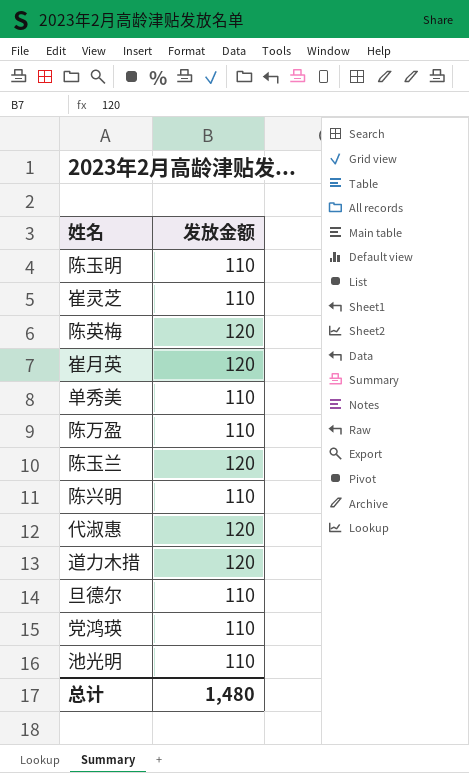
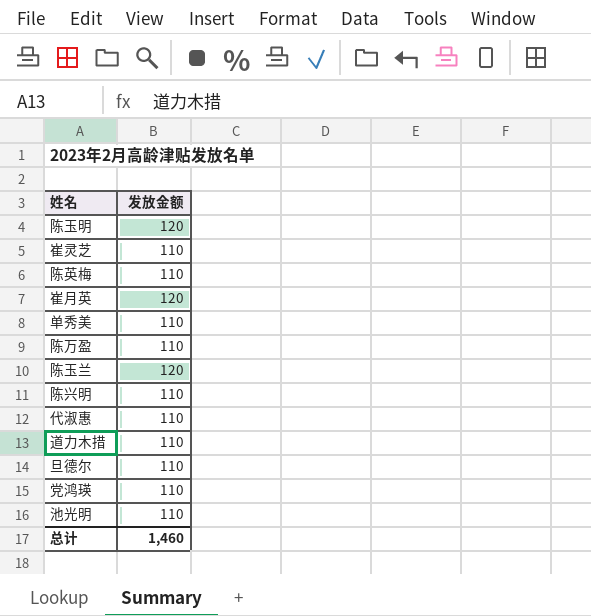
陈玉明 | 发放金额: 110 -> 120
陈英梅 | 发放金额: 120 -> 110
代淑惠 | 发放金额: 120 -> 110
道力木措 | 发放金额: 120 -> 110
总计 | 发放金额: 1,480 -> 1,460

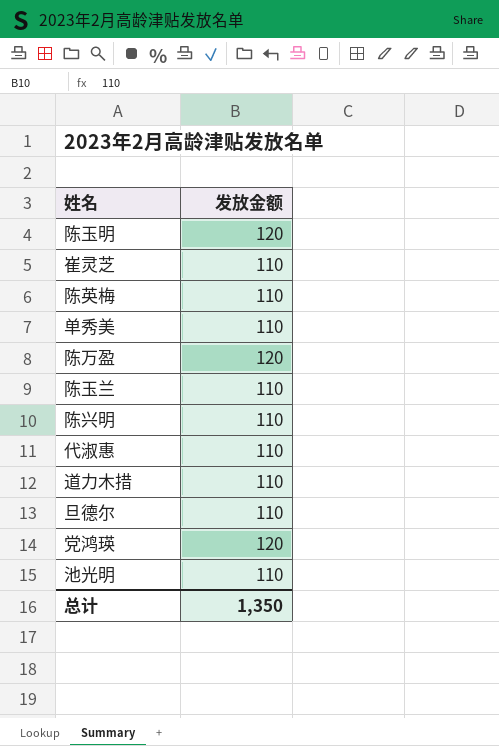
row 崔月英: 120 -> none
陈万盈 | 发放金额: 110 -> 120
陈玉兰 | 发放金额: 120 -> 110
党鸿瑛 | 发放金额: 110 -> 120
总计 | 发放金额: 1,460 -> 1,350

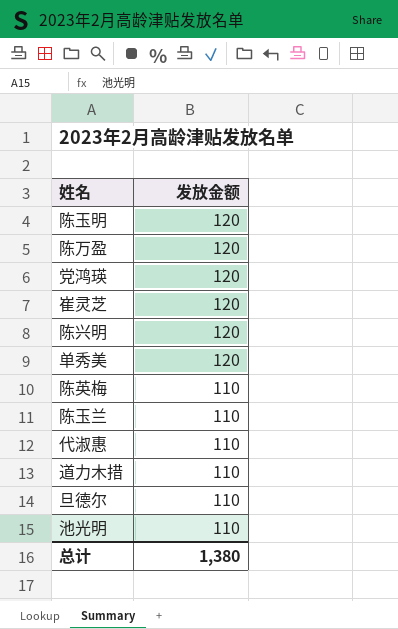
row order: none -> 发放金额 descending
崔灵芝 | 发放金额: 110 -> 120
陈兴明 | 发放金额: 110 -> 120
单秀美 | 发放金额: 110 -> 120
总计 | 发放金额: 1,350 -> 1,380

